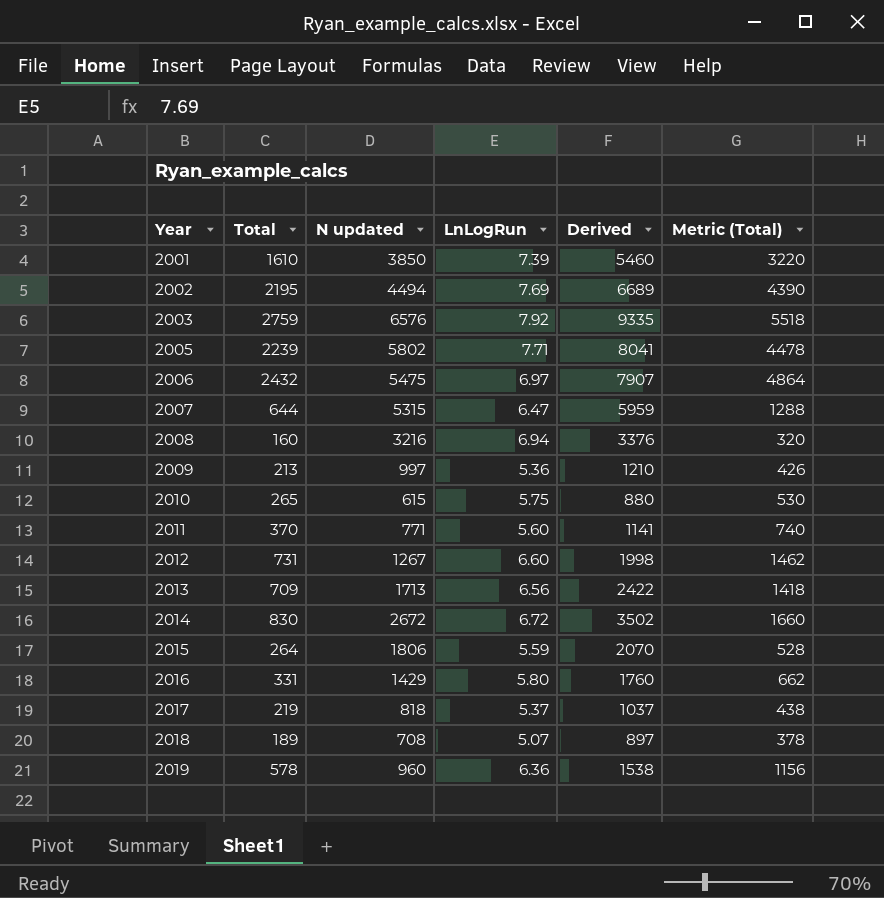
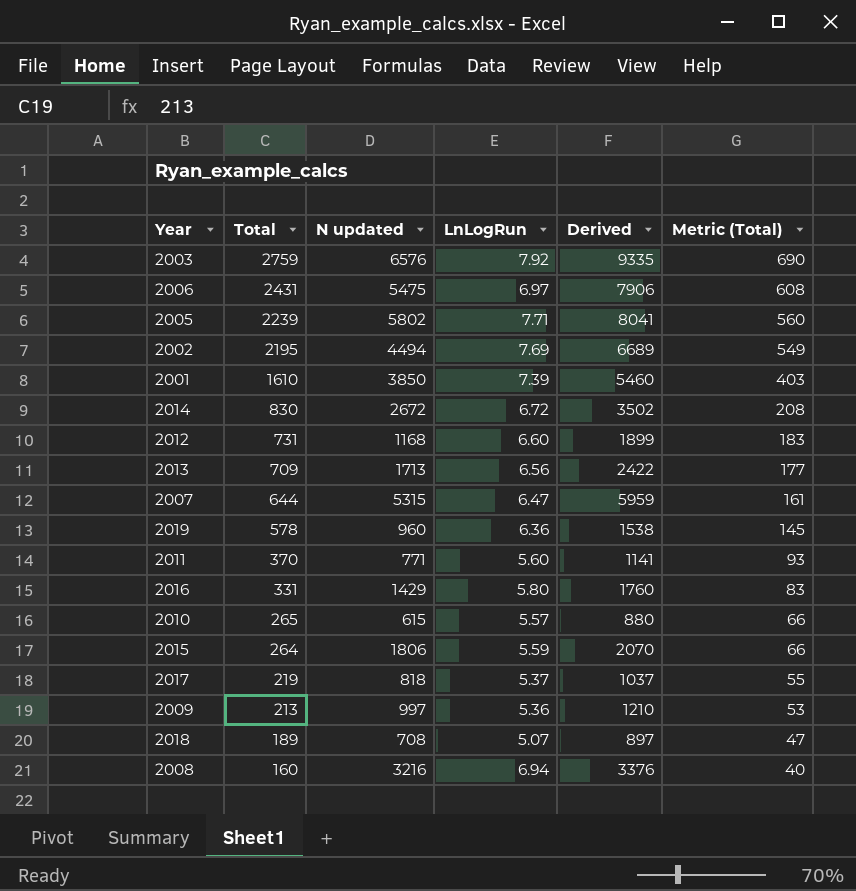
row order: Year ascending -> Total descending
column Metric (Total) | formula: [Total] * 2 -> [Total] * 0.25
2006 | Total: 2432 -> 2431
2006 | Derived: 7907 -> 7906
2012 | N updated: 1267 -> 1168
2012 | Derived: 1998 -> 1899
2010 | LnLogRun: 5.75 -> 5.57

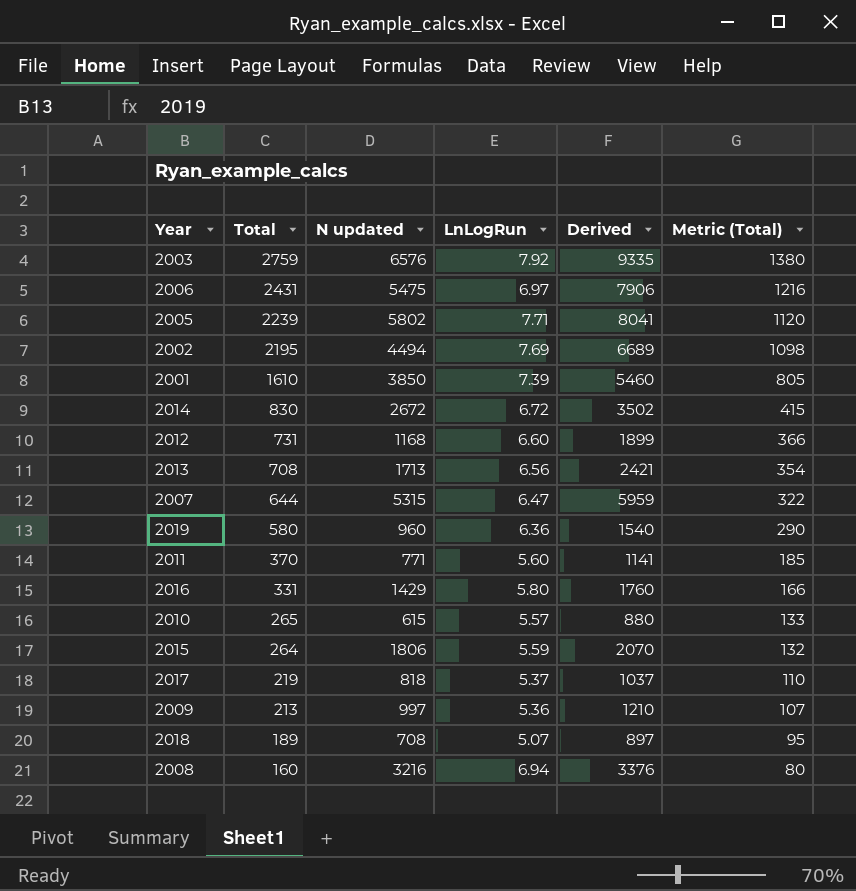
column Metric (Total) | formula: [Total] * 0.25 -> [Total] * 0.5
2013 | Total: 709 -> 708
2013 | Derived: 2422 -> 2421
2019 | Total: 578 -> 580
2019 | Derived: 1538 -> 1540

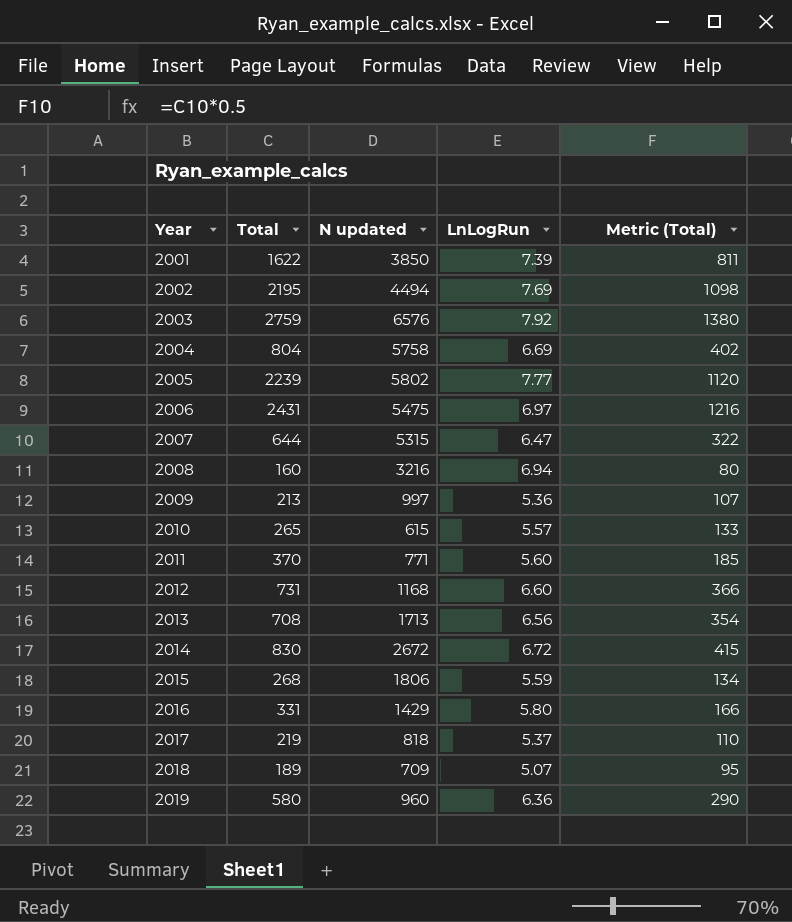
row order: Total descending -> Year ascending
column Derived | formula: [Total] + [N updated] -> none
2001 | Total: 1610 -> 1622
2001 | Metric (Total): 805 -> 811
row 2004: none -> 804 | 5758 | 6.69 | 402
2005 | LnLogRun: 7.71 -> 7.77
2015 | Total: 264 -> 268
2015 | Metric (Total): 132 -> 134
2018 | N updated: 708 -> 709

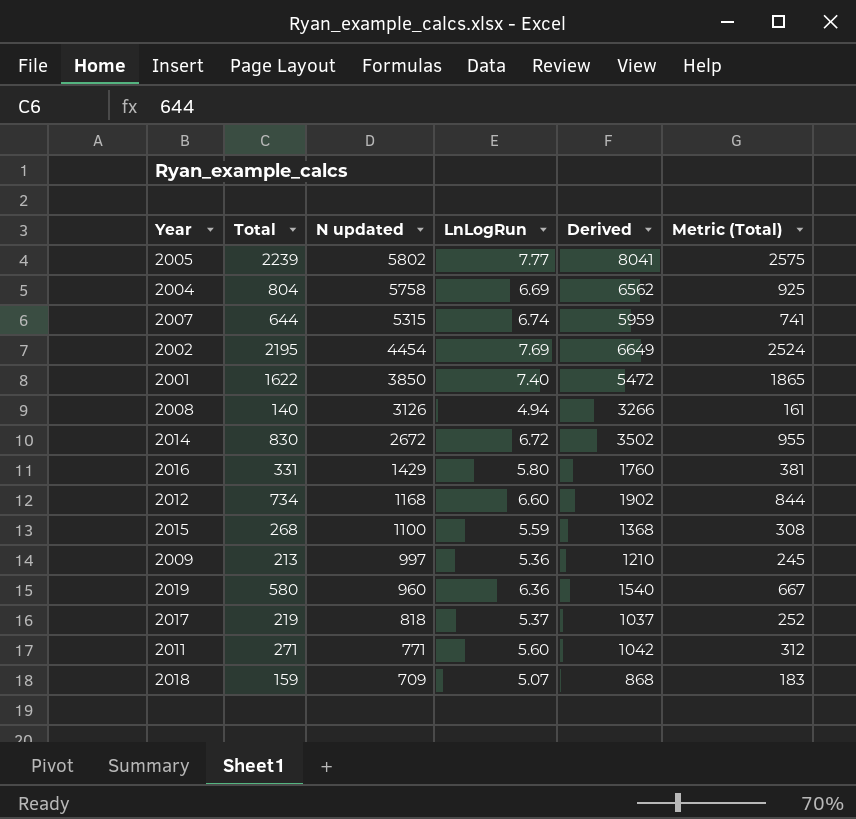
row order: Year ascending -> N updated descending
column Derived | formula: none -> [Total] + [N updated]
column Metric (Total) | formula: [Total] * 0.5 -> [Total] * 1.15
row 2003: 2759 | 6576 | 7.92 | 1380 -> none
row 2006: 2431 | 5475 | 6.97 | 1216 -> none
row 2010: 265 | 615 | 5.57 | 133 -> none
row 2013: 708 | 1713 | 6.56 | 354 -> none
2007 | LnLogRun: 6.47 -> 6.74
2002 | N updated: 4494 -> 4454
2001 | LnLogRun: 7.39 -> 7.40
2008 | Total: 160 -> 140
2008 | N updated: 3216 -> 3126
2008 | LnLogRun: 6.94 -> 4.94
2012 | Total: 731 -> 734
2015 | N updated: 1806 -> 1100
2011 | Total: 370 -> 271
2018 | Total: 189 -> 159

